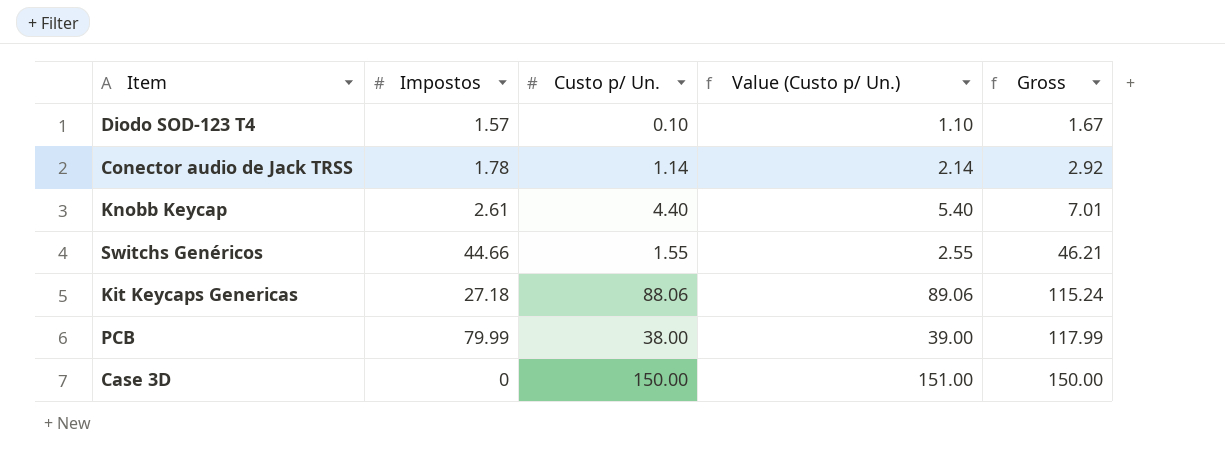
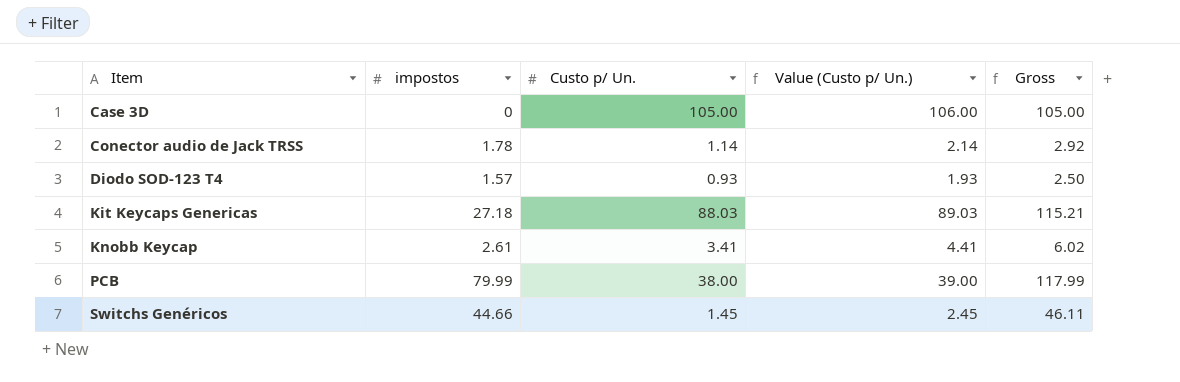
row order: Gross ascending -> Item ascending
column name: Impostos -> impostos
Case 3D | Custo p/ Un.: 150.00 -> 105.00
Case 3D | Value (Custo p/ Un.): 151.00 -> 106.00
Case 3D | Gross: 150.00 -> 105.00
Diodo SOD-123 T4 | Custo p/ Un.: 0.10 -> 0.93
Diodo SOD-123 T4 | Value (Custo p/ Un.): 1.10 -> 1.93
Diodo SOD-123 T4 | Gross: 1.67 -> 2.50
Kit Keycaps Genericas | Custo p/ Un.: 88.06 -> 88.03
Kit Keycaps Genericas | Value (Custo p/ Un.): 89.06 -> 89.03
Kit Keycaps Genericas | Gross: 115.24 -> 115.21
Knobb Keycap | Custo p/ Un.: 4.40 -> 3.41
Knobb Keycap | Value (Custo p/ Un.): 5.40 -> 4.41
Knobb Keycap | Gross: 7.01 -> 6.02
Switchs Genéricos | Custo p/ Un.: 1.55 -> 1.45
Switchs Genéricos | Value (Custo p/ Un.): 2.55 -> 2.45
Switchs Genéricos | Gross: 46.21 -> 46.11

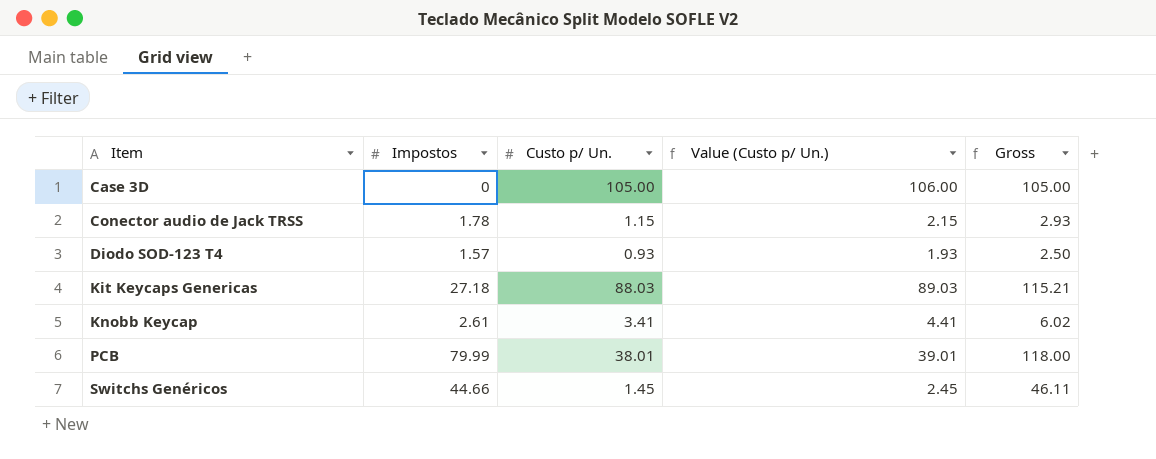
column name: impostos -> Impostos
Conector audio de Jack TRSS | Custo p/ Un.: 1.14 -> 1.15
Conector audio de Jack TRSS | Value (Custo p/ Un.): 2.14 -> 2.15
Conector audio de Jack TRSS | Gross: 2.92 -> 2.93
PCB | Custo p/ Un.: 38.00 -> 38.01
PCB | Value (Custo p/ Un.): 39.00 -> 39.01
PCB | Gross: 117.99 -> 118.00

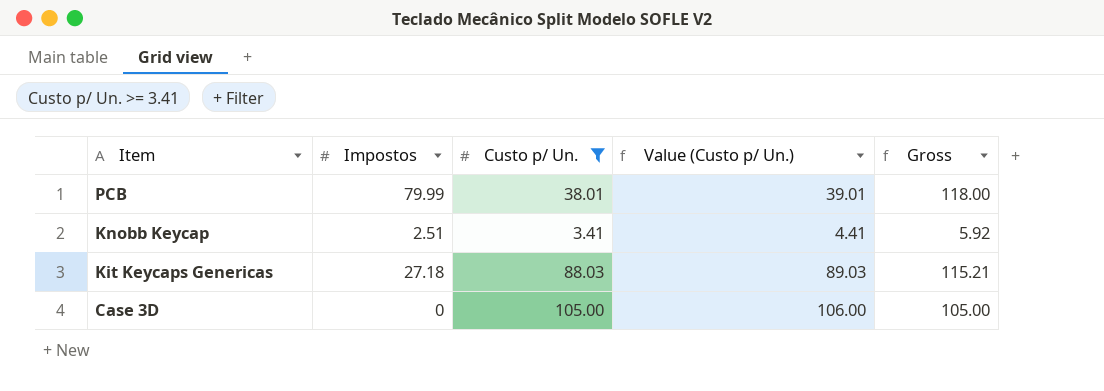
filter: none -> Custo p/ Un. >= 3.41
row order: Item ascending -> Item descending
Knobb Keycap | Impostos: 2.61 -> 2.51
Knobb Keycap | Gross: 6.02 -> 5.92

